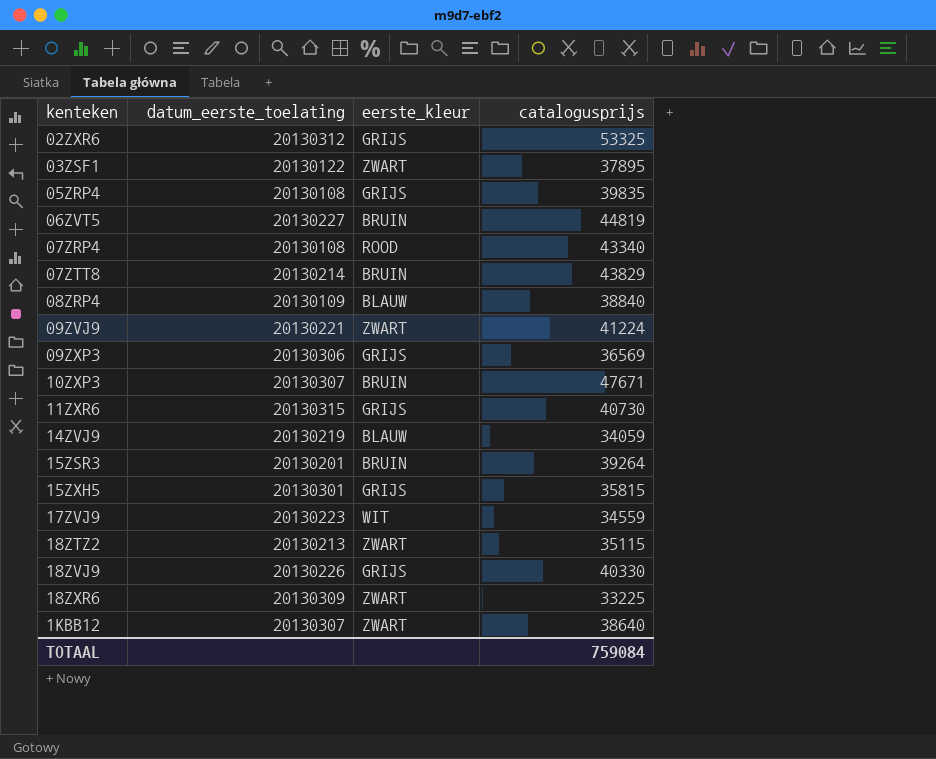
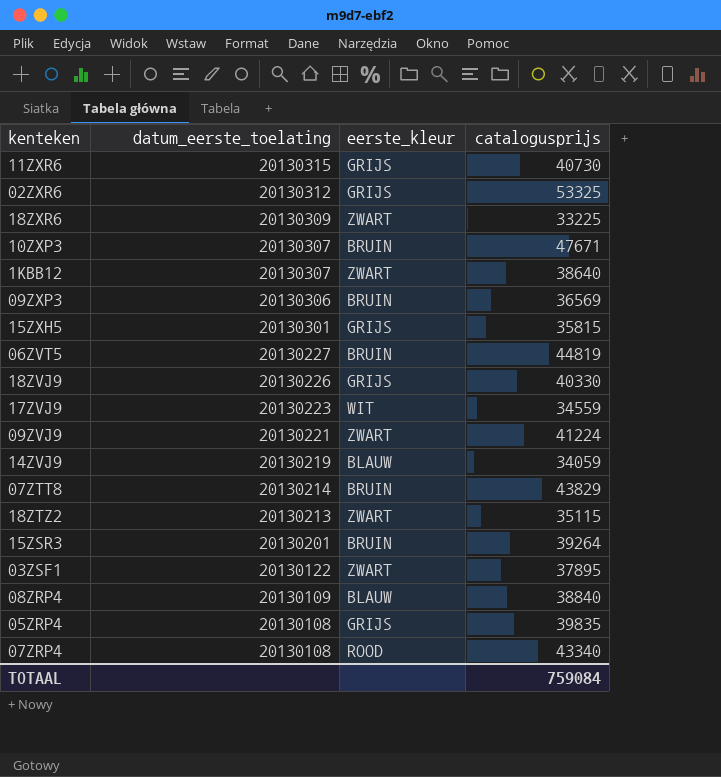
row order: none -> datum_eerste_toelating descending
09ZXP3 | eerste_kleur: GRIJS -> BRUIN

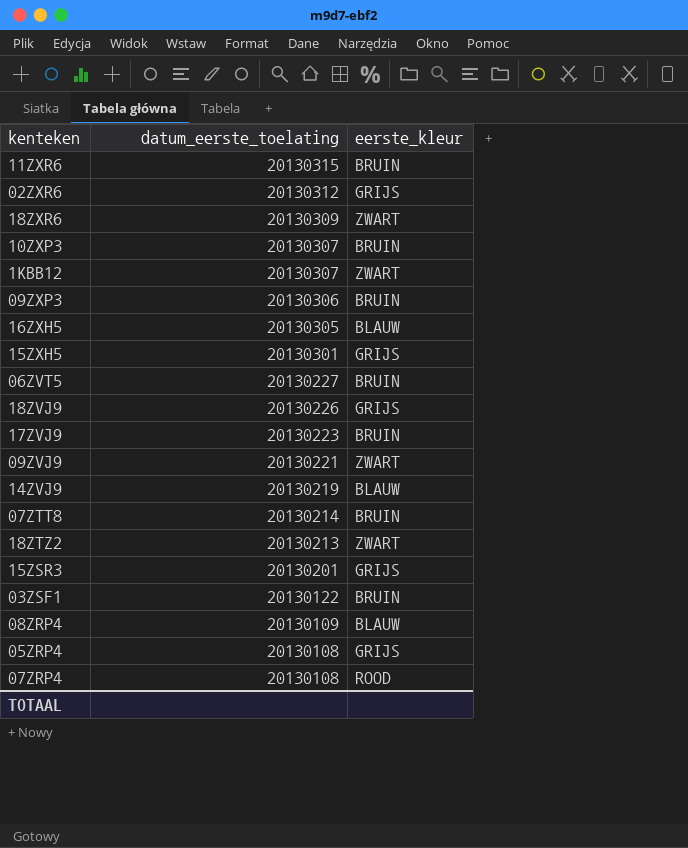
column catalogusprijs | position: 4 -> none
11ZXR6 | eerste_kleur: GRIJS -> BRUIN
row 16ZXH5: none -> 20130305 | BLAUW
17ZVJ9 | eerste_kleur: WIT -> BRUIN
15ZSR3 | eerste_kleur: BRUIN -> GRIJS
03ZSF1 | eerste_kleur: ZWART -> BRUIN

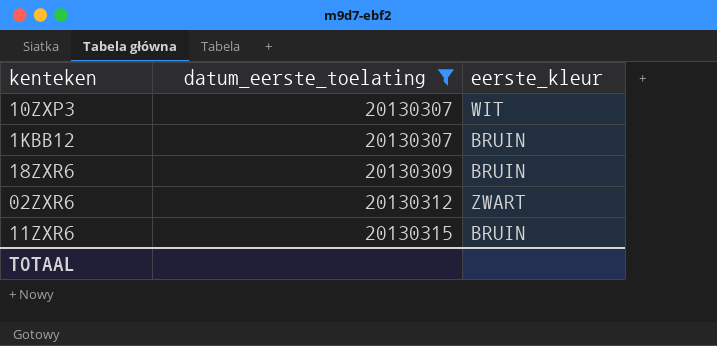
filter: none -> datum_eerste_toelating >= 20130307
row order: datum_eerste_toelating descending -> datum_eerste_toelating ascending
10ZXP3 | eerste_kleur: BRUIN -> WIT
1KBB12 | eerste_kleur: ZWART -> BRUIN
18ZXR6 | eerste_kleur: ZWART -> BRUIN
02ZXR6 | eerste_kleur: GRIJS -> ZWART

